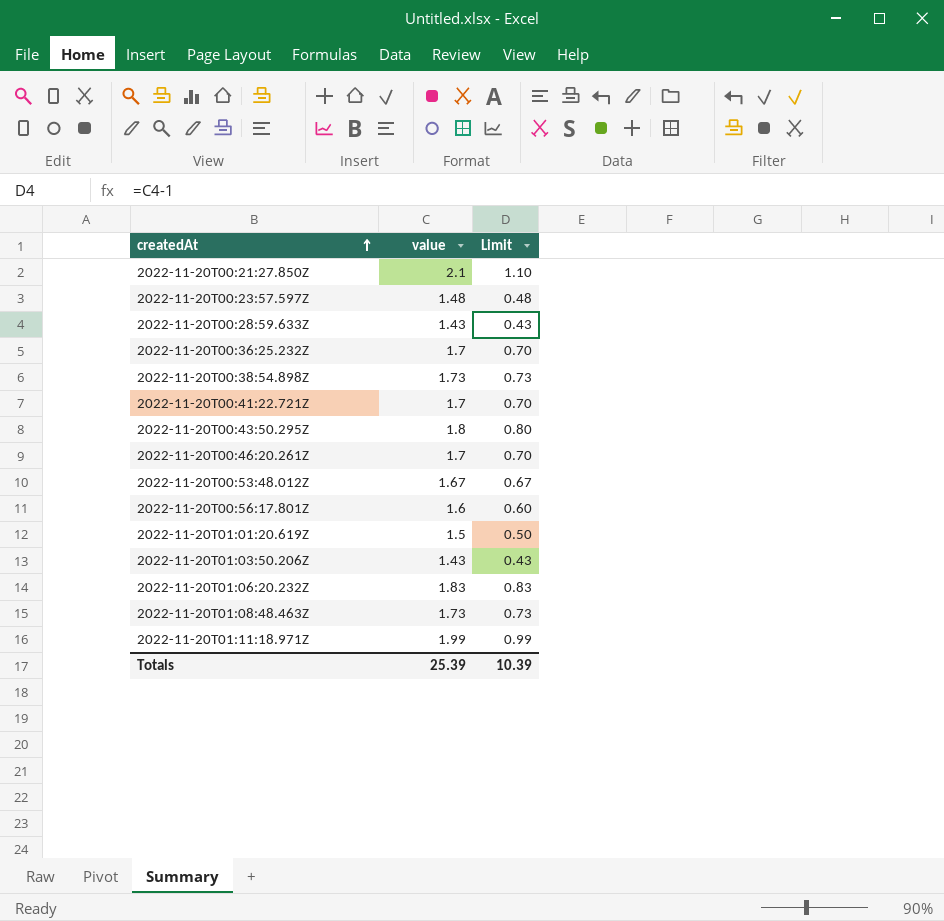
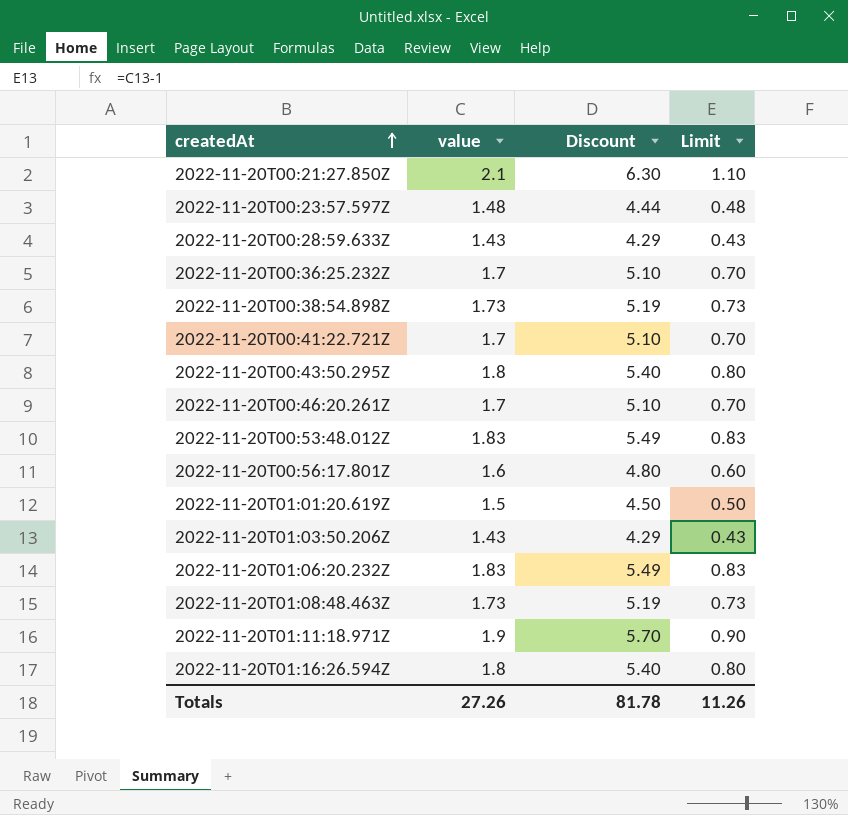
column Discount | formula: none -> [value] * 3
2022-11-20T00:53:48.012Z | value: 1.67 -> 1.83
2022-11-20T00:53:48.012Z | Limit: 0.67 -> 0.83
2022-11-20T01:11:18.971Z | value: 1.99 -> 1.9
2022-11-20T01:11:18.971Z | Limit: 0.99 -> 0.90
row 2022-11-20T01:16:26.594Z: none -> 1.8 | 5.40 | 0.80
Totals | value: 25.39 -> 27.26
Totals | Limit: 10.39 -> 11.26

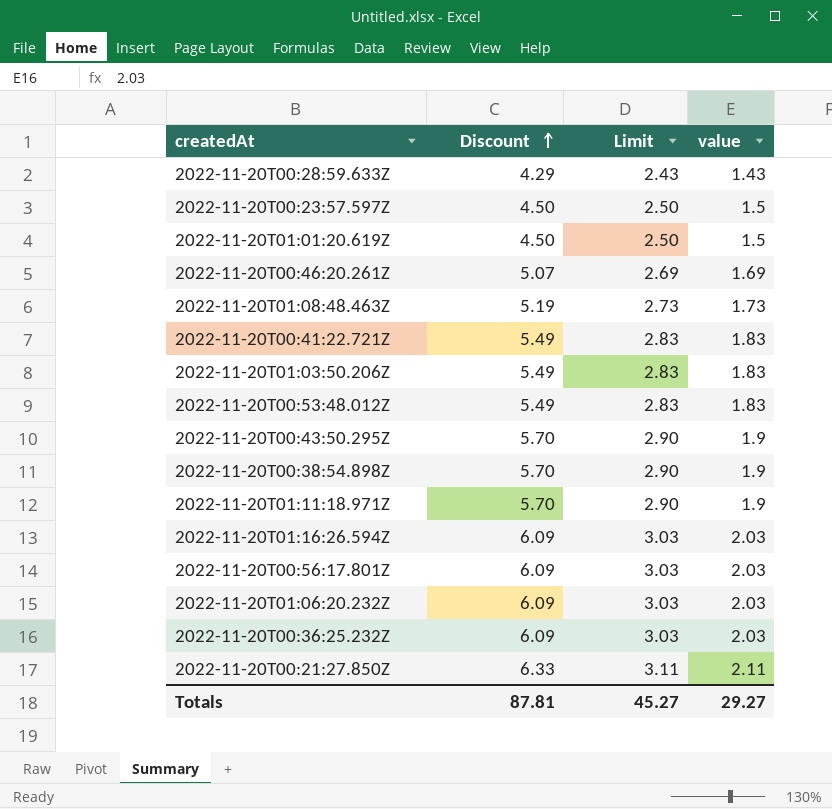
row order: createdAt ascending -> Discount ascending
column Limit | formula: [value] - 1 -> [value] + 1
column value | position: 2 -> 4
2022-11-20T00:23:57.597Z | Discount: 4.44 -> 4.50
2022-11-20T00:23:57.597Z | value: 1.48 -> 1.5
2022-11-20T00:46:20.261Z | Discount: 5.10 -> 5.07
2022-11-20T00:46:20.261Z | value: 1.7 -> 1.69
2022-11-20T00:41:22.721Z | Discount: 5.10 -> 5.49
2022-11-20T00:41:22.721Z | value: 1.7 -> 1.83
2022-11-20T01:03:50.206Z | Discount: 4.29 -> 5.49
2022-11-20T01:03:50.206Z | value: 1.43 -> 1.83
2022-11-20T00:43:50.295Z | Discount: 5.40 -> 5.70
2022-11-20T00:43:50.295Z | value: 1.8 -> 1.9
2022-11-20T00:38:54.898Z | Discount: 5.19 -> 5.70
2022-11-20T00:38:54.898Z | value: 1.73 -> 1.9
2022-11-20T01:16:26.594Z | Discount: 5.40 -> 6.09
2022-11-20T01:16:26.594Z | value: 1.8 -> 2.03
2022-11-20T00:56:17.801Z | Discount: 4.80 -> 6.09
2022-11-20T00:56:17.801Z | value: 1.6 -> 2.03
2022-11-20T01:06:20.232Z | Discount: 5.49 -> 6.09
2022-11-20T01:06:20.232Z | value: 1.83 -> 2.03
2022-11-20T00:36:25.232Z | Discount: 5.10 -> 6.09
2022-11-20T00:36:25.232Z | value: 1.7 -> 2.03
2022-11-20T00:21:27.850Z | Discount: 6.30 -> 6.33
2022-11-20T00:21:27.850Z | value: 2.1 -> 2.11
Totals | Discount: 81.78 -> 87.81
Totals | Limit: 11.26 -> 45.27
Totals | value: 27.26 -> 29.27

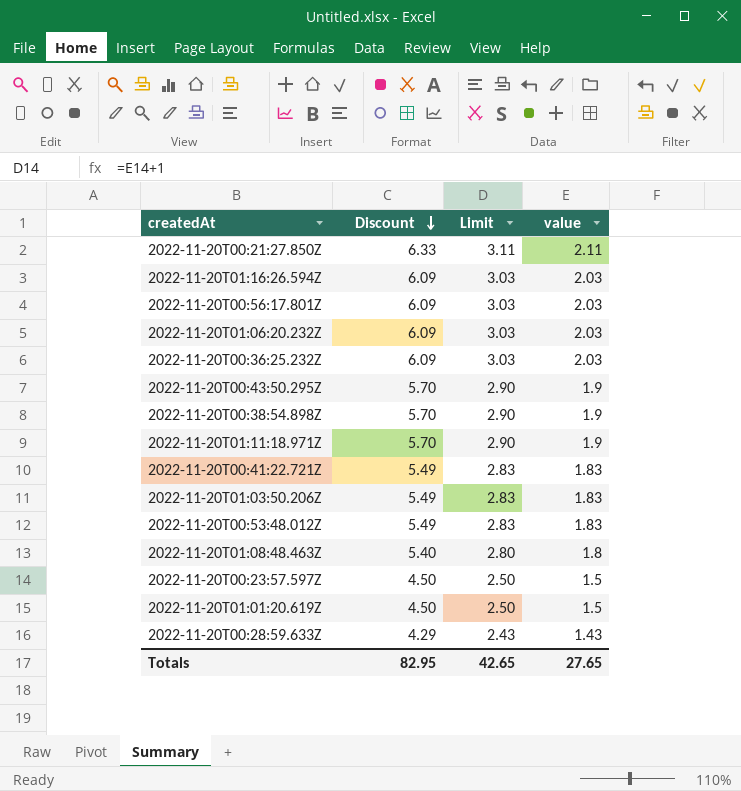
row order: Discount ascending -> Discount descending
row 2022-11-20T00:46:20.261Z: 5.07 | 2.69 | 1.69 -> none
2022-11-20T01:08:48.463Z | Discount: 5.19 -> 5.40
2022-11-20T01:08:48.463Z | Limit: 2.73 -> 2.80
2022-11-20T01:08:48.463Z | value: 1.73 -> 1.8
Totals | Discount: 87.81 -> 82.95
Totals | Limit: 45.27 -> 42.65
Totals | value: 29.27 -> 27.65

